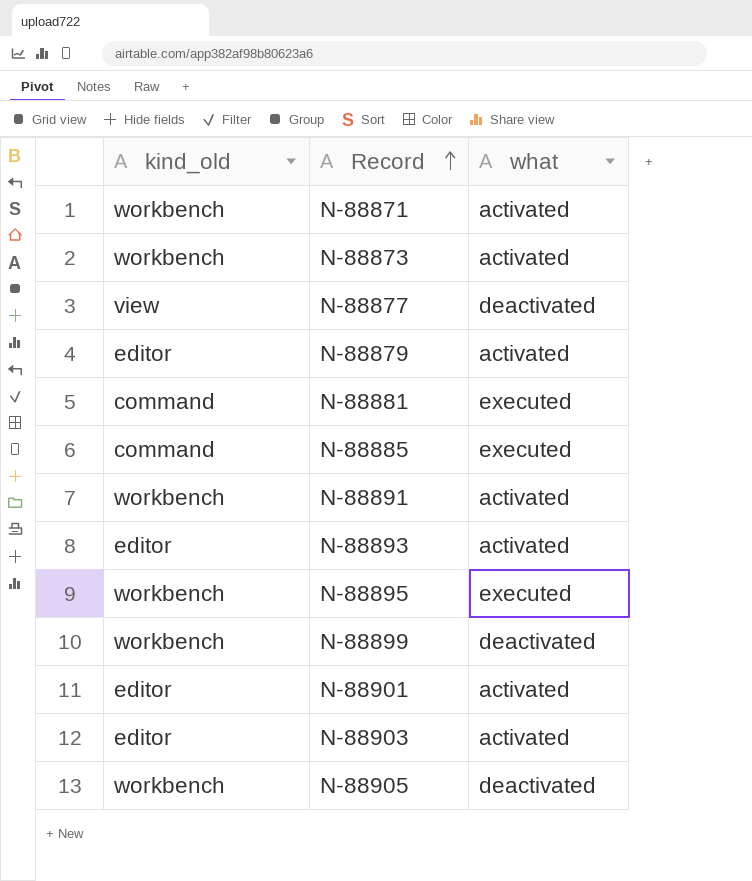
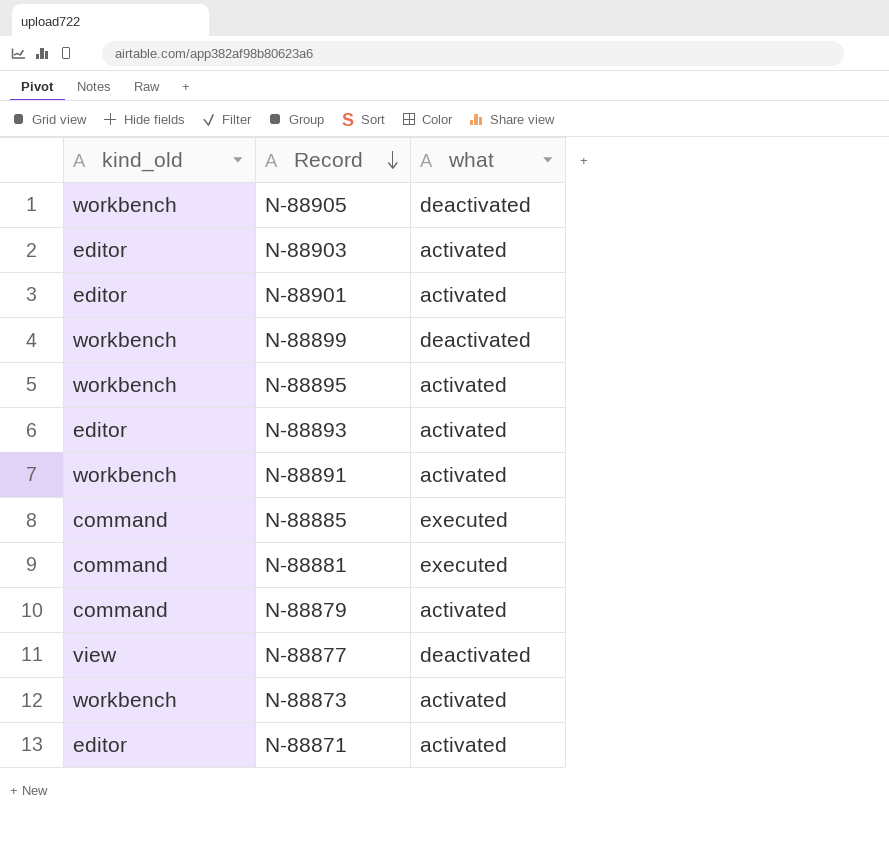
row order: Record ascending -> Record descending
N-88895 | what: executed -> activated
N-88879 | kind_old: editor -> command
N-88871 | kind_old: workbench -> editor

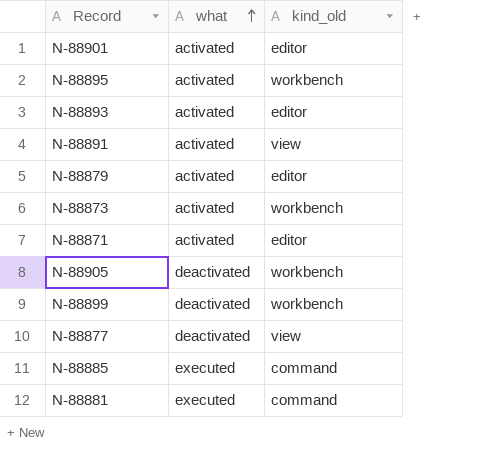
row order: Record descending -> what ascending
column kind_old | position: 1 -> 3
row N-88903: editor | activated -> none
N-88891 | kind_old: workbench -> view
N-88879 | kind_old: command -> editor

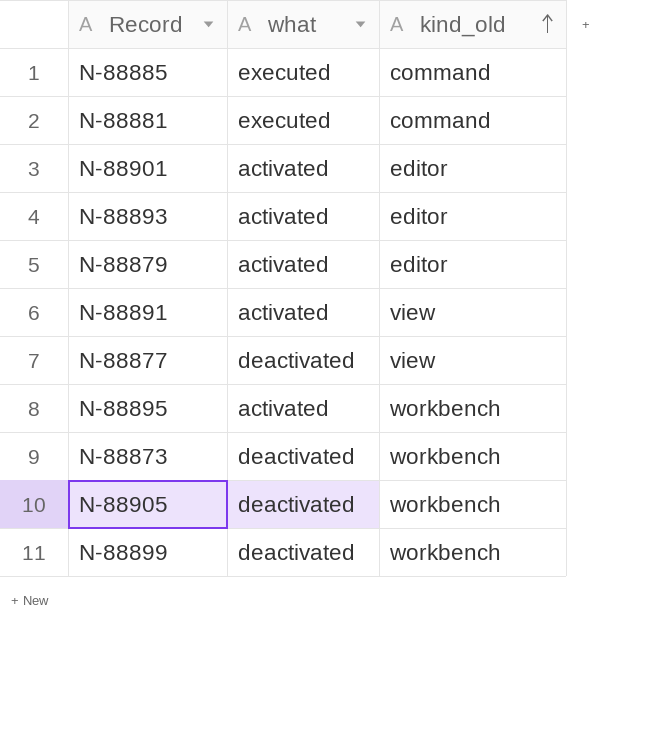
row order: what ascending -> kind_old ascending
row N-88871: activated | editor -> none
N-88873 | what: activated -> deactivated

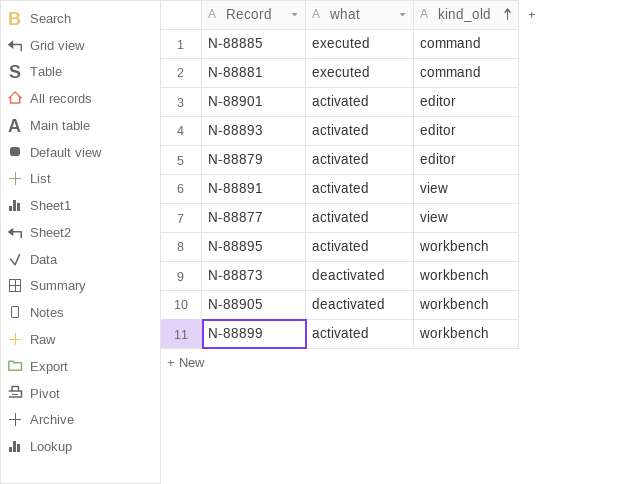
N-88877 | what: deactivated -> activated
N-88899 | what: deactivated -> activated

